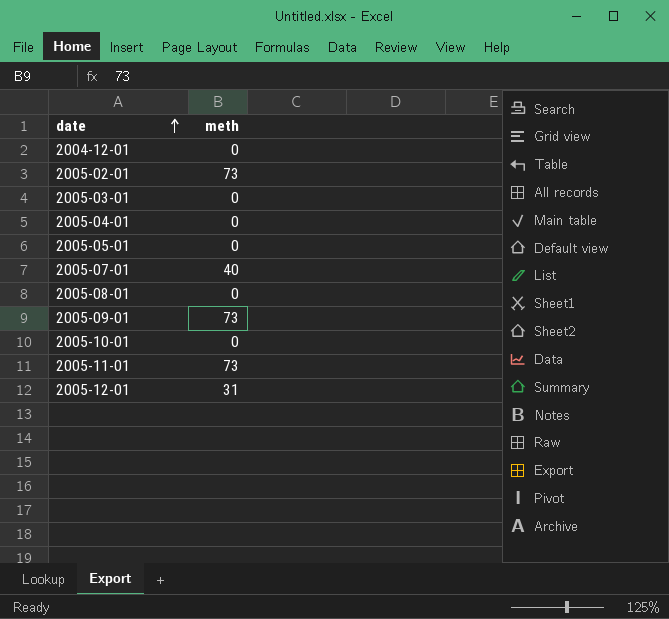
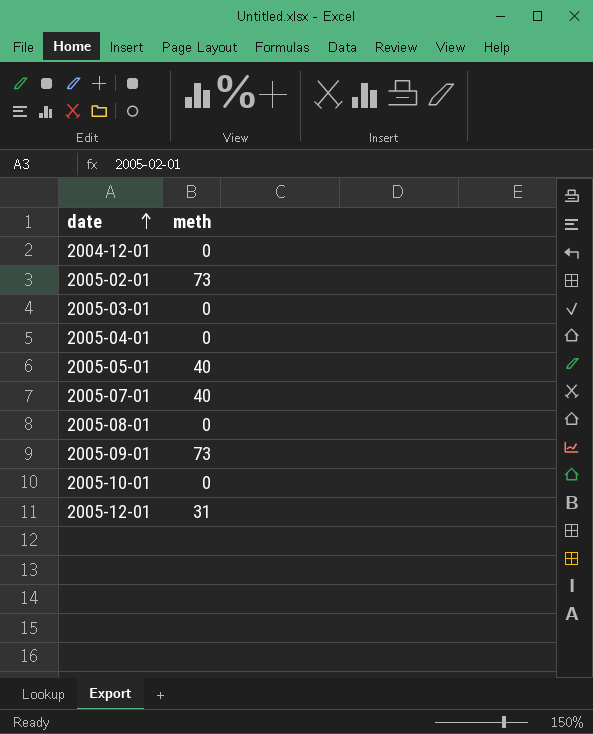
row 2005-11-01: 73 -> none
2005-05-01 | meth: 0 -> 40

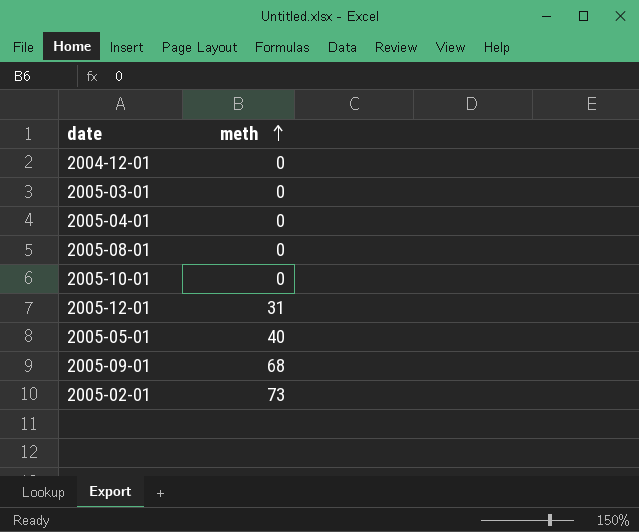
row order: date ascending -> meth ascending
row 2005-07-01: 40 -> none
2005-09-01 | meth: 73 -> 68

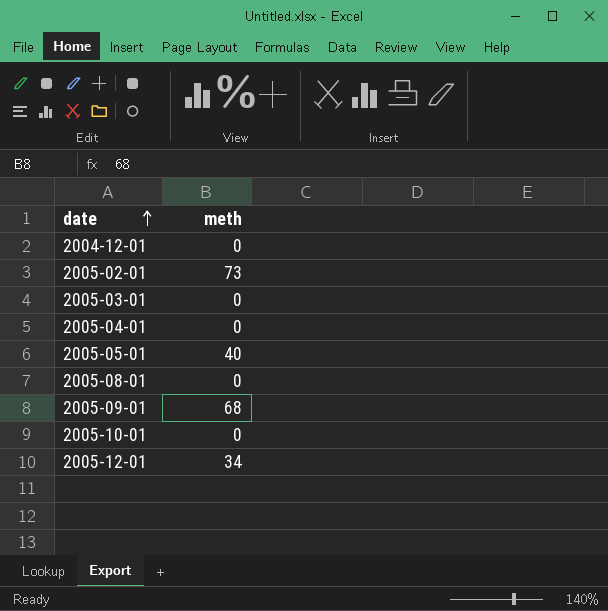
row order: meth ascending -> date ascending
2005-12-01 | meth: 31 -> 34

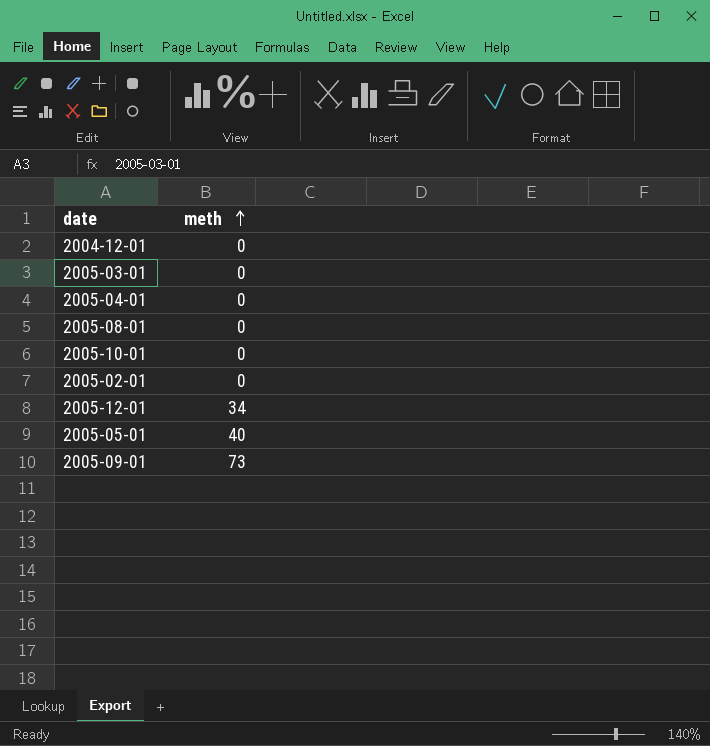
row order: date ascending -> meth ascending
2005-02-01 | meth: 73 -> 0
2005-09-01 | meth: 68 -> 73

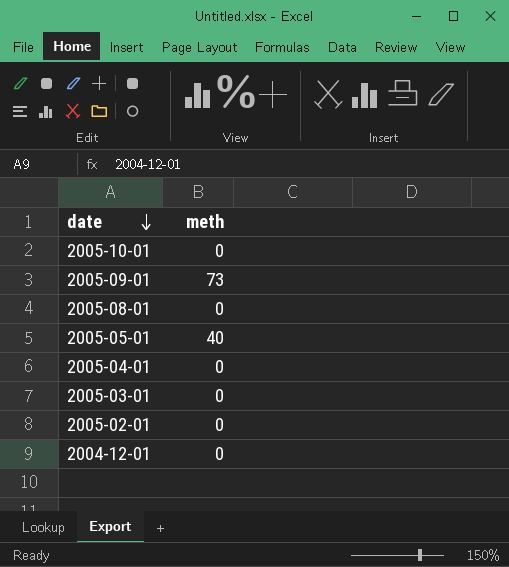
row order: meth ascending -> date descending
row 2005-12-01: 34 -> none

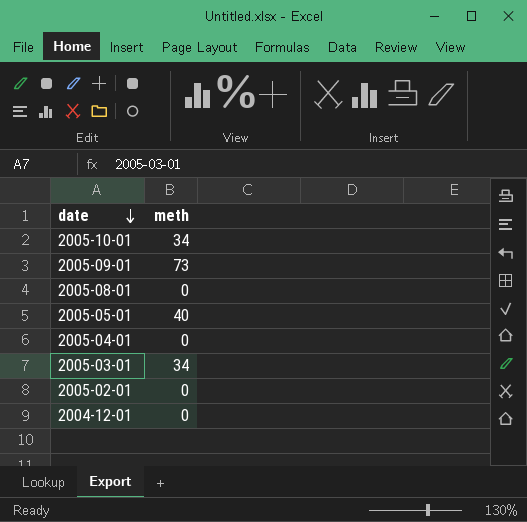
2005-10-01 | meth: 0 -> 34
2005-03-01 | meth: 0 -> 34

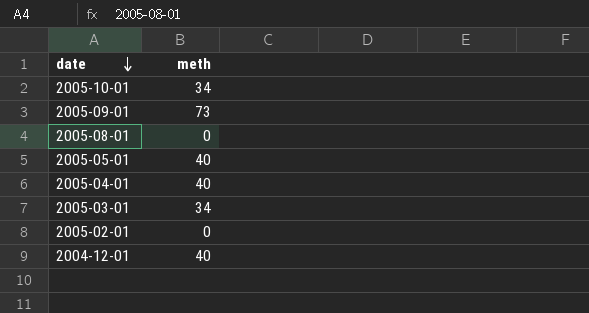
2005-04-01 | meth: 0 -> 40
2004-12-01 | meth: 0 -> 40

